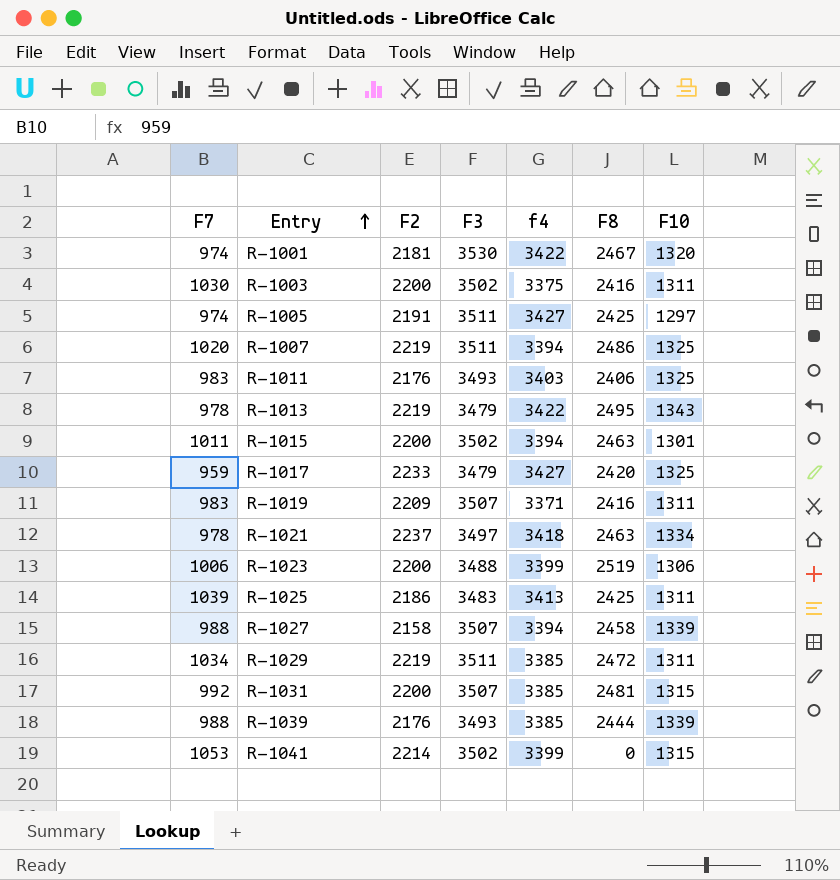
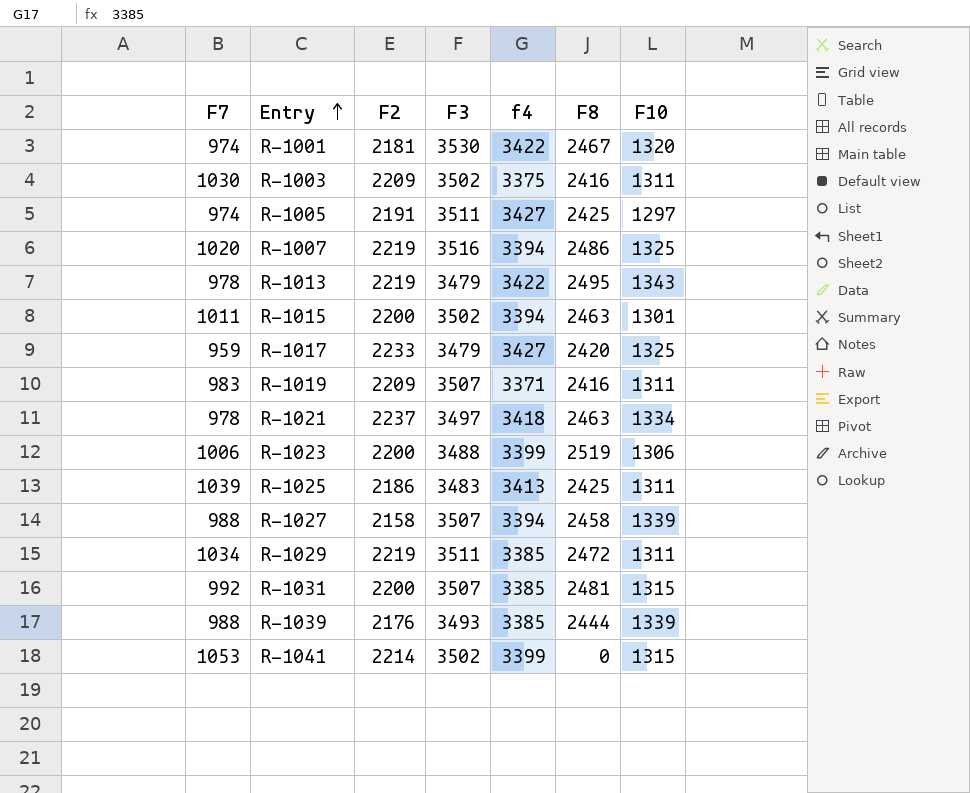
row R-1011: 983 | 2176 | 3493 | 3403 | 2406 | 1325 -> none
R-1003 | F2: 2200 -> 2209
R-1007 | F3: 3511 -> 3516

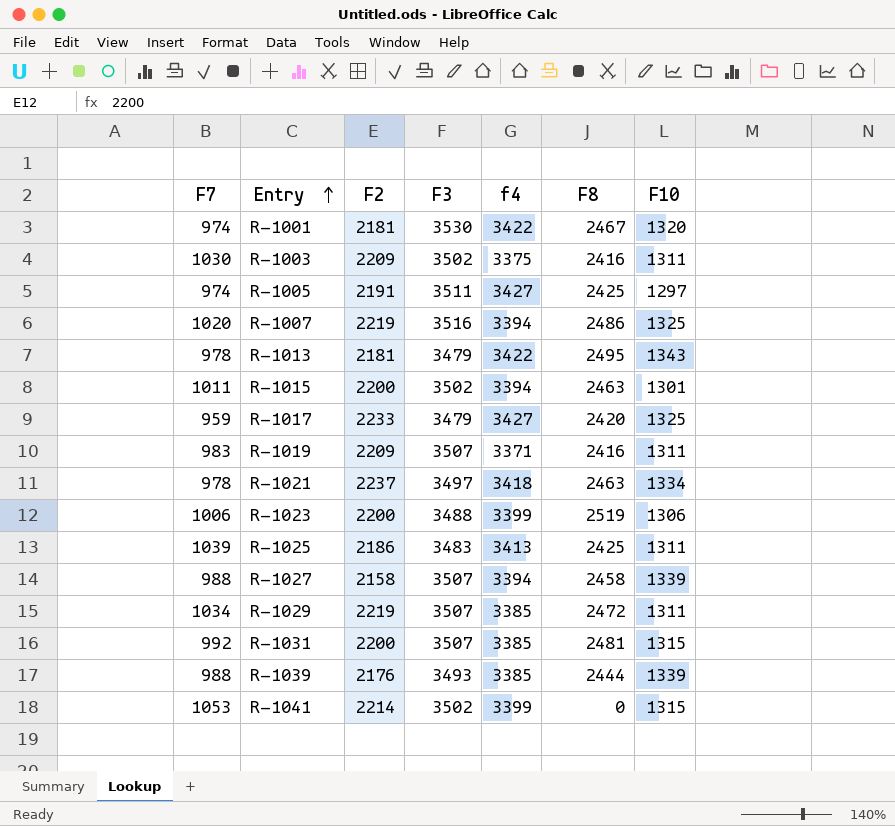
R-1013 | F2: 2219 -> 2181
R-1029 | F3: 3511 -> 3507

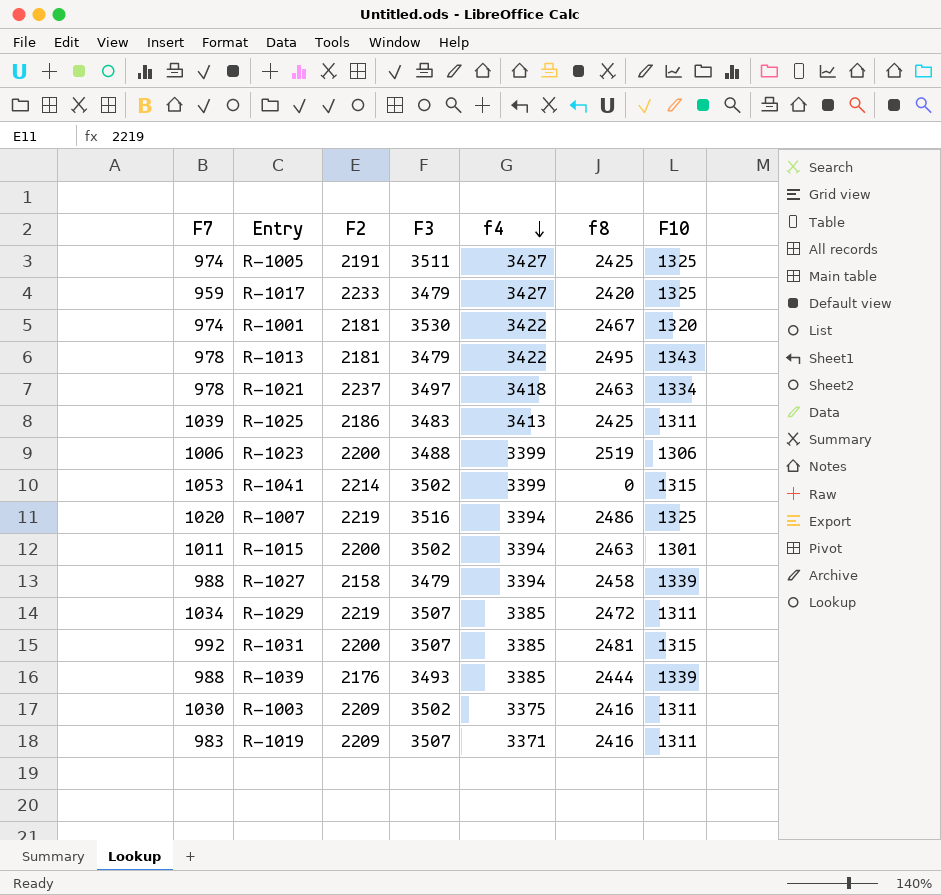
row order: Entry ascending -> f4 descending
column name: F8 -> f8
R-1005 | F10: 1297 -> 1325
R-1027 | F3: 3507 -> 3479

